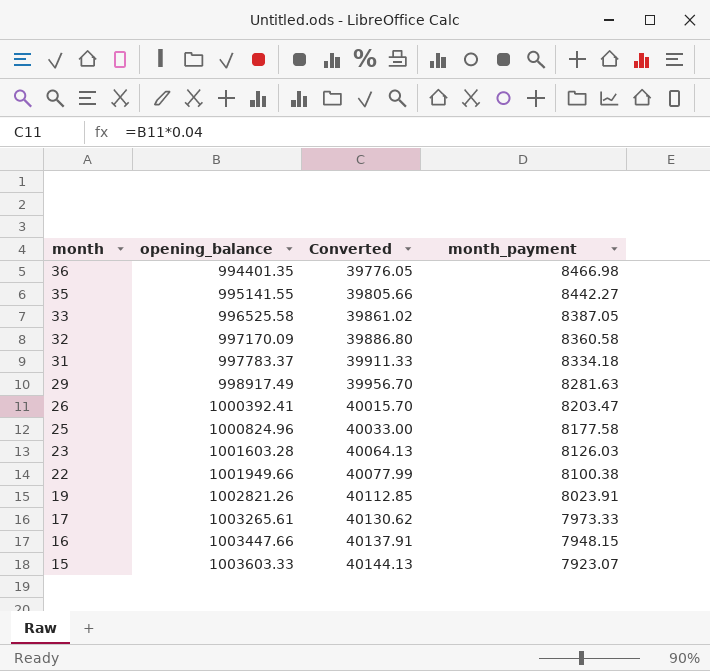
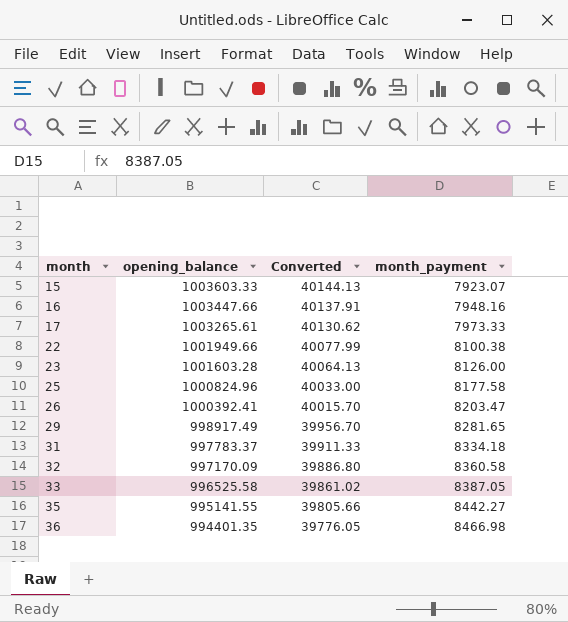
row order: month descending -> month ascending
row 19: 1002821.26 | 40112.85 | 8023.91 -> none
16 | month_payment: 7948.15 -> 7948.16
23 | month_payment: 8126.03 -> 8126.00
29 | month_payment: 8281.63 -> 8281.65

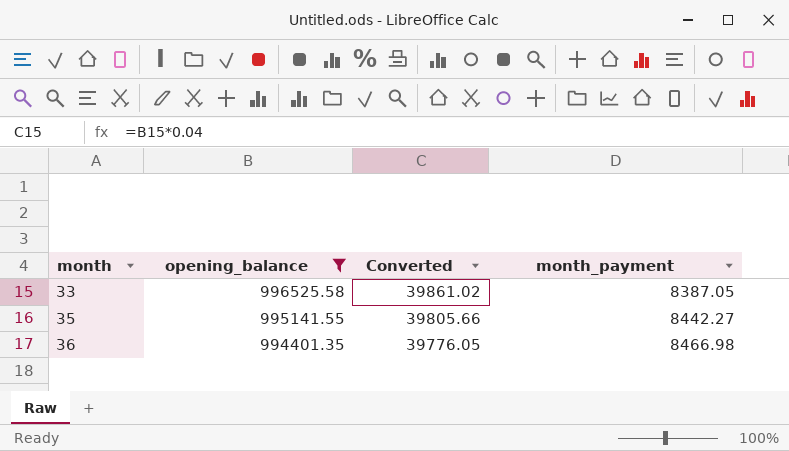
filter: none -> opening_balance <= 996525.58

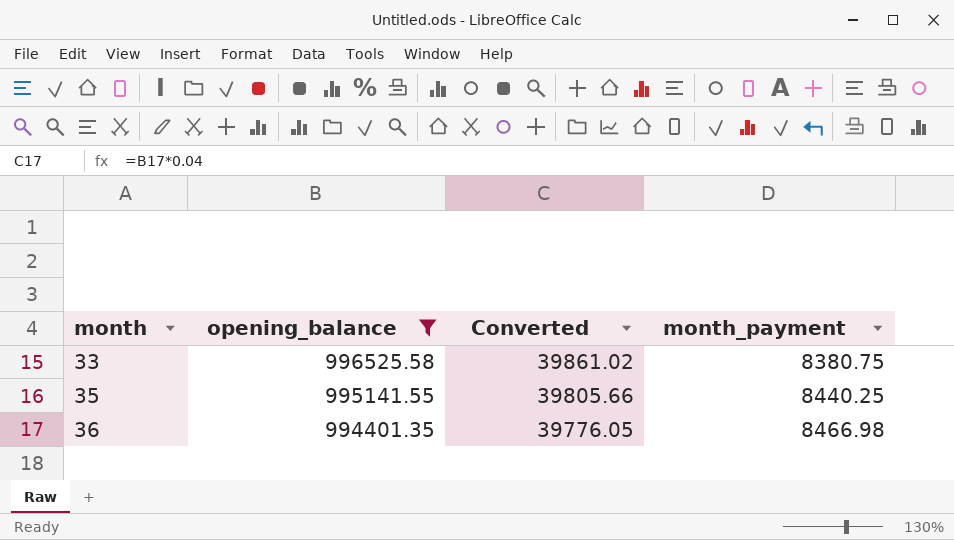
33 | month_payment: 8387.05 -> 8380.75
35 | month_payment: 8442.27 -> 8440.25

